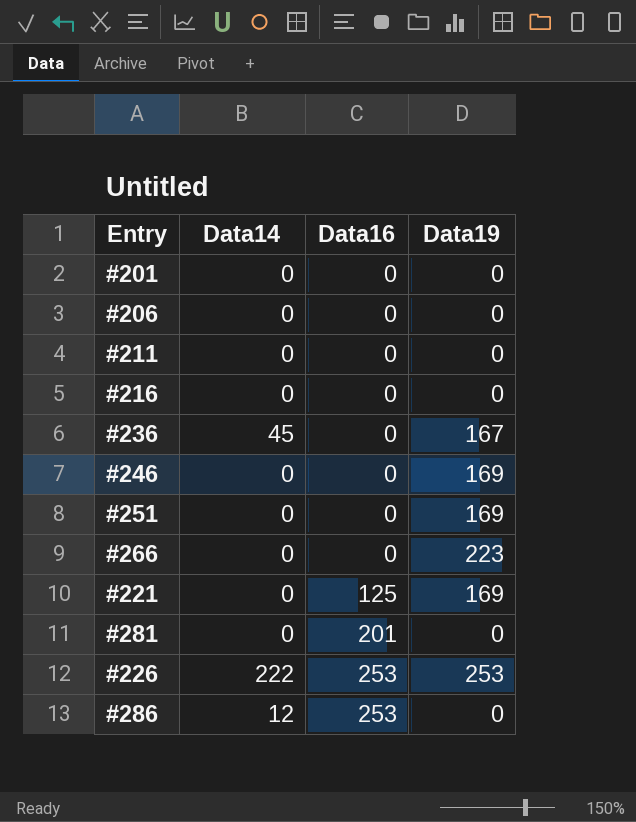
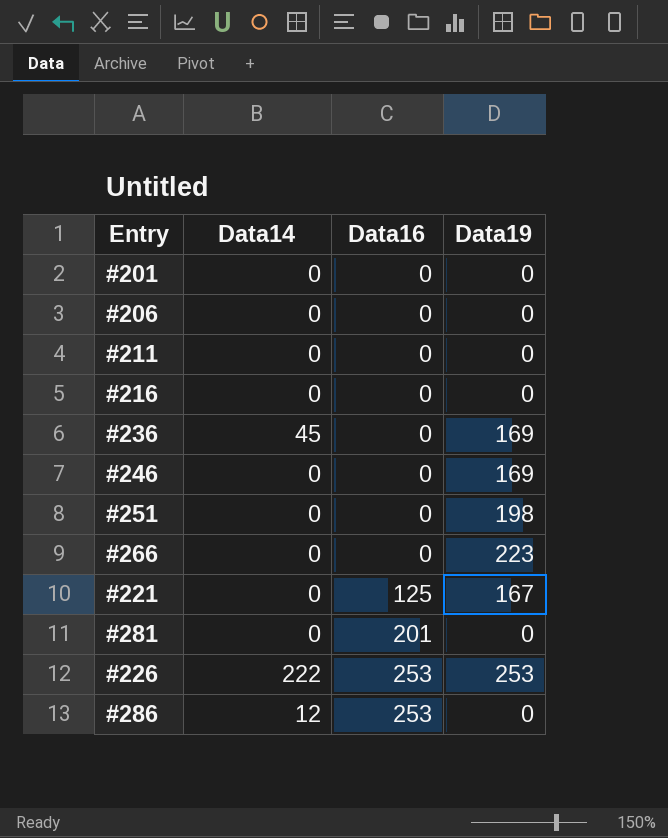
#236 | Data19: 167 -> 169
#251 | Data19: 169 -> 198
#221 | Data19: 169 -> 167

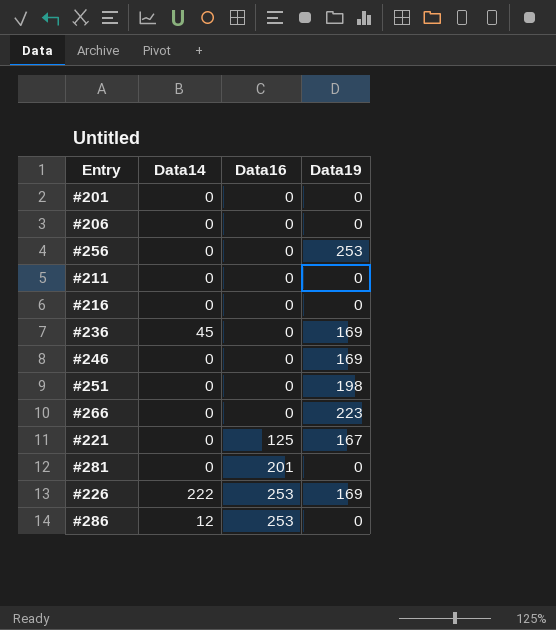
row #256: none -> 0 | 0 | 253
#226 | Data19: 253 -> 169

